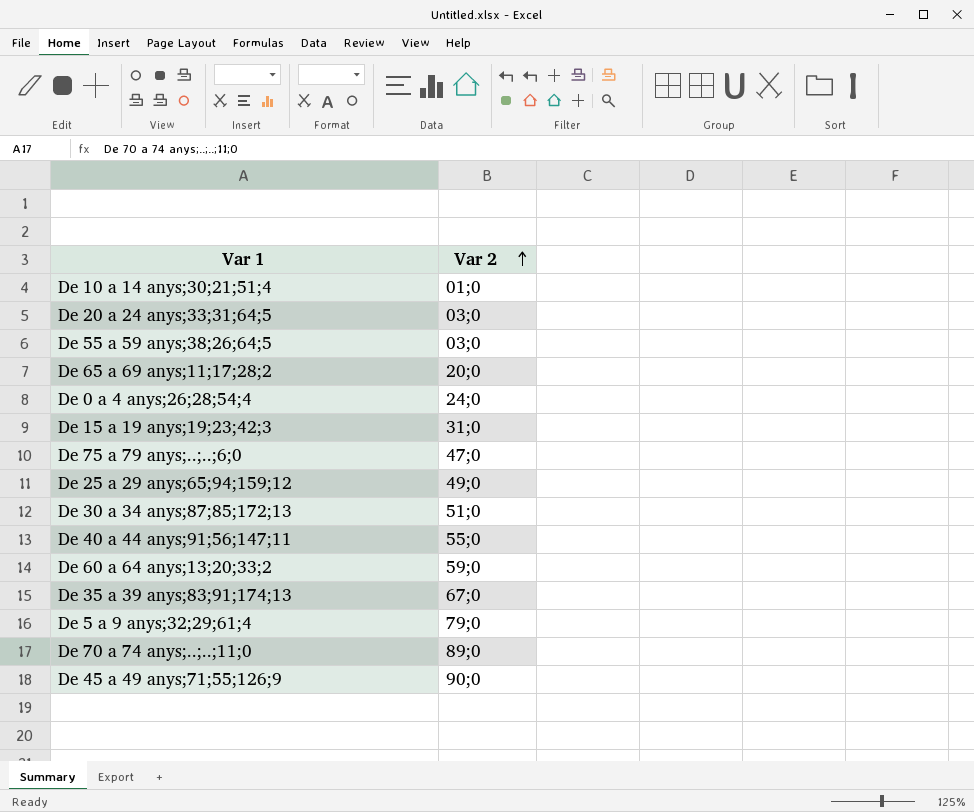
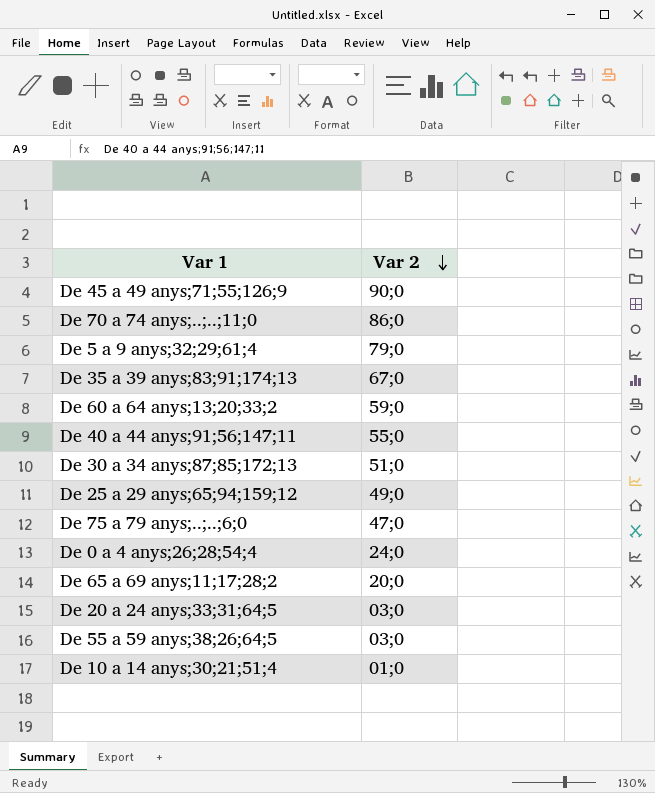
row order: Var 2 ascending -> Var 2 descending
row De 15 a 19 anys;19;23;42;3: 31;0 -> none
De 70 a 74 anys;..;..;11;0 | Var 2: 89;0 -> 86;0

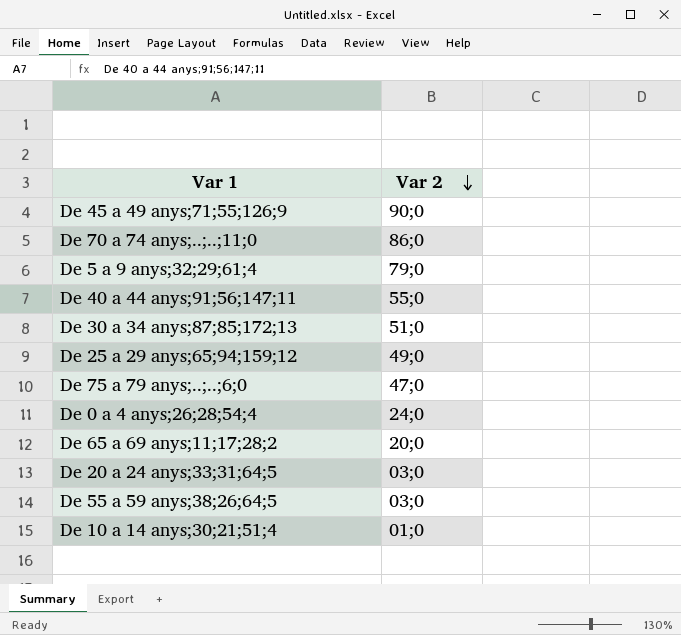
row De 35 a 39 anys;83;91;174;13: 67;0 -> none
row De 60 a 64 anys;13;20;33;2: 59;0 -> none

